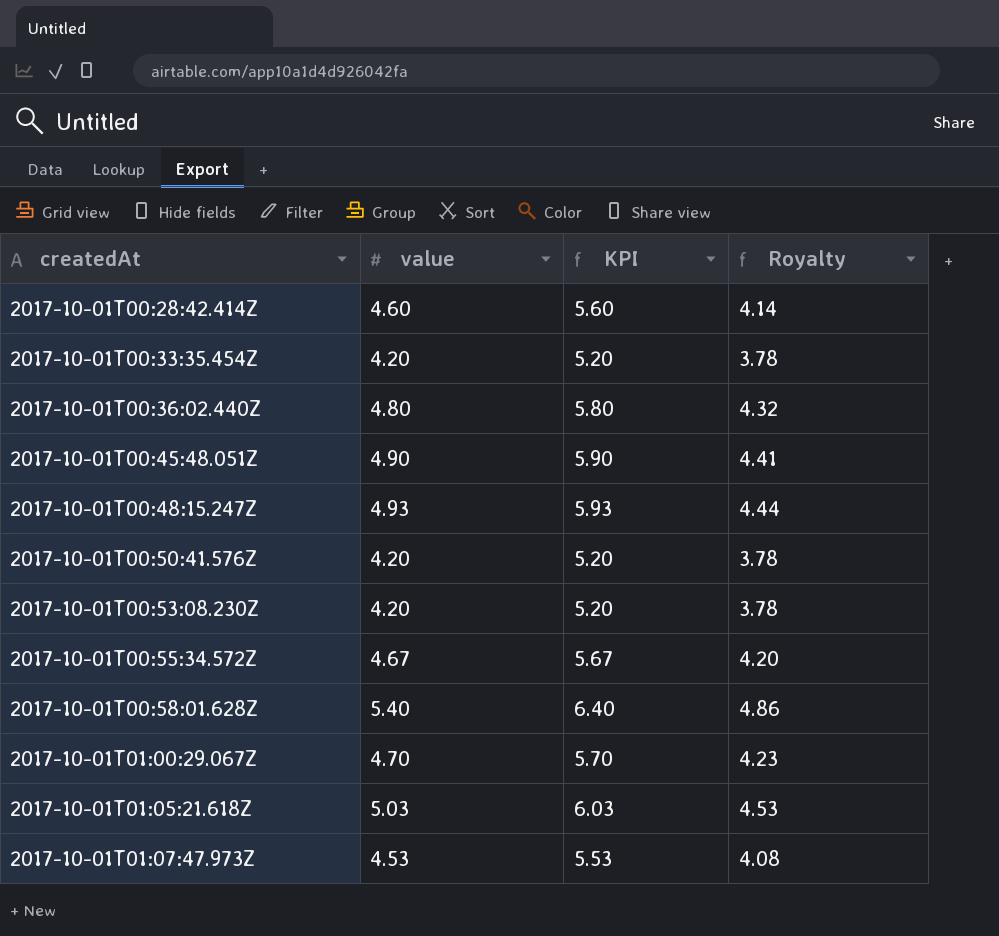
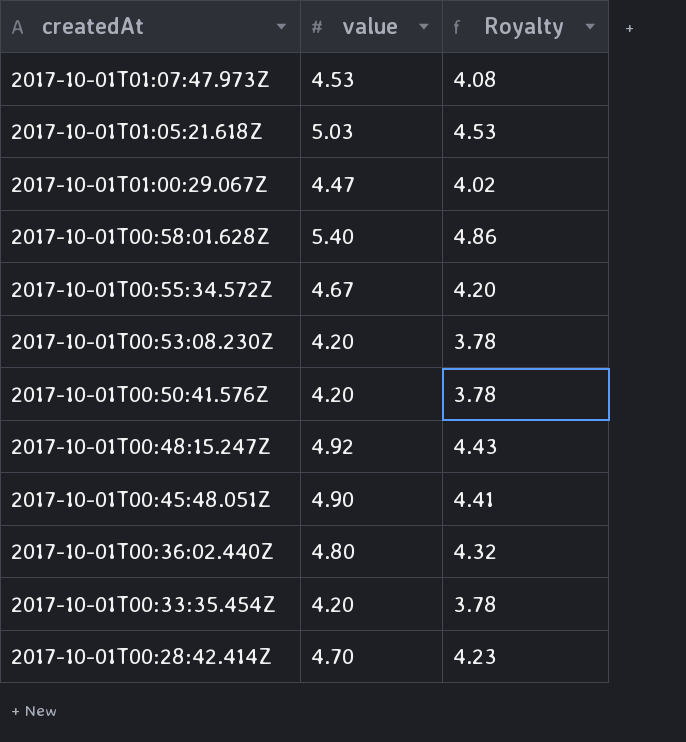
row order: createdAt ascending -> createdAt descending
column KPI | formula: [value] + 1 -> none
2017-10-01T01:00:29.067Z | value: 4.70 -> 4.47
2017-10-01T01:00:29.067Z | Royalty: 4.23 -> 4.02
2017-10-01T00:48:15.247Z | value: 4.93 -> 4.92
2017-10-01T00:48:15.247Z | Royalty: 4.44 -> 4.43
2017-10-01T00:28:42.414Z | value: 4.60 -> 4.70
2017-10-01T00:28:42.414Z | Royalty: 4.14 -> 4.23

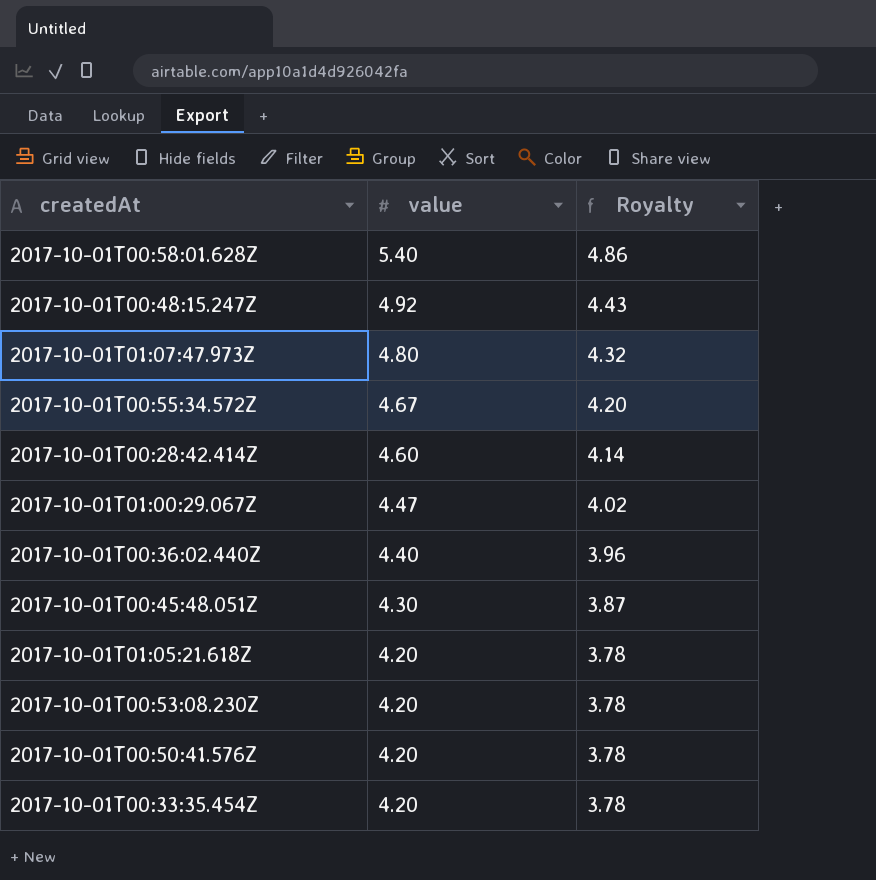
row order: createdAt descending -> value descending
2017-10-01T01:07:47.973Z | value: 4.53 -> 4.80
2017-10-01T01:07:47.973Z | Royalty: 4.08 -> 4.32
2017-10-01T00:28:42.414Z | value: 4.70 -> 4.60
2017-10-01T00:28:42.414Z | Royalty: 4.23 -> 4.14
2017-10-01T00:36:02.440Z | value: 4.80 -> 4.40
2017-10-01T00:36:02.440Z | Royalty: 4.32 -> 3.96
2017-10-01T00:45:48.051Z | value: 4.90 -> 4.30
2017-10-01T00:45:48.051Z | Royalty: 4.41 -> 3.87
2017-10-01T01:05:21.618Z | value: 5.03 -> 4.20
2017-10-01T01:05:21.618Z | Royalty: 4.53 -> 3.78

